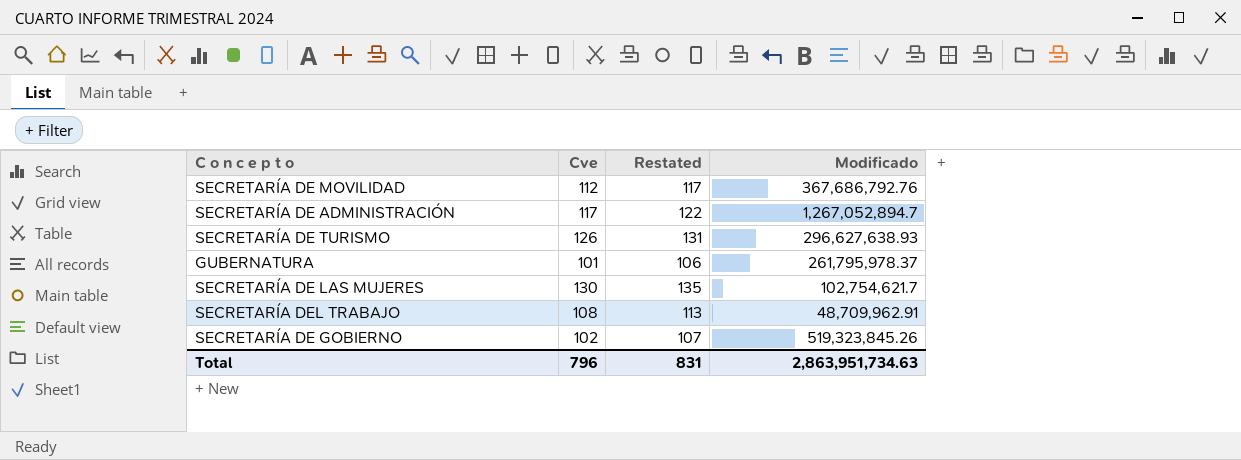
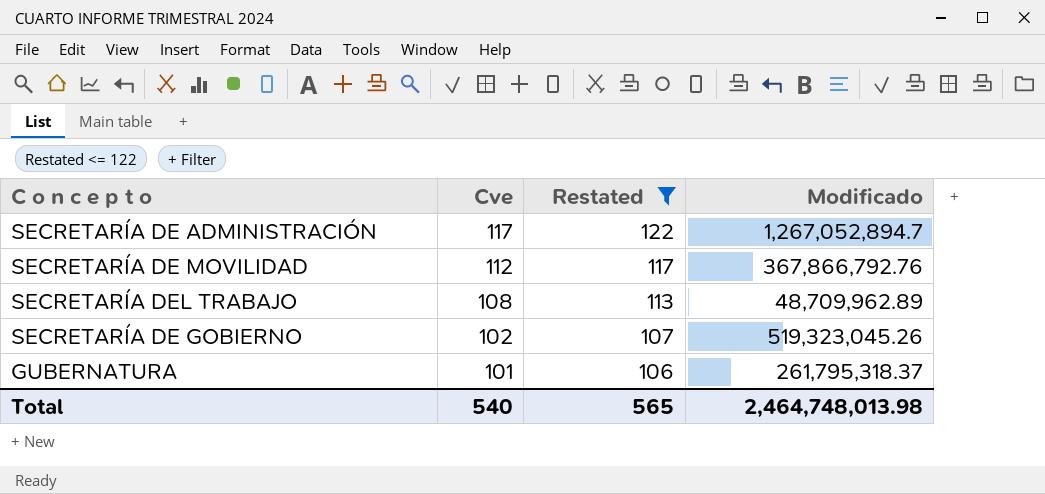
filter: none -> Restated <= 122
row order: none -> Cve descending
SECRETARÍA DE MOVILIDAD | Modificado: 367,686,792.76 -> 367,866,792.76
SECRETARÍA DEL TRABAJO | Modificado: 48,709,962.91 -> 48,709,962.89
SECRETARÍA DE GOBIERNO | Modificado: 519,323,845.26 -> 519,323,045.26
GUBERNATURA | Modificado: 261,795,978.37 -> 261,795,318.37
Total | Cve: 796 -> 540
Total | Restated: 831 -> 565
Total | Modificado: 2,863,951,734.63 -> 2,464,748,013.98

